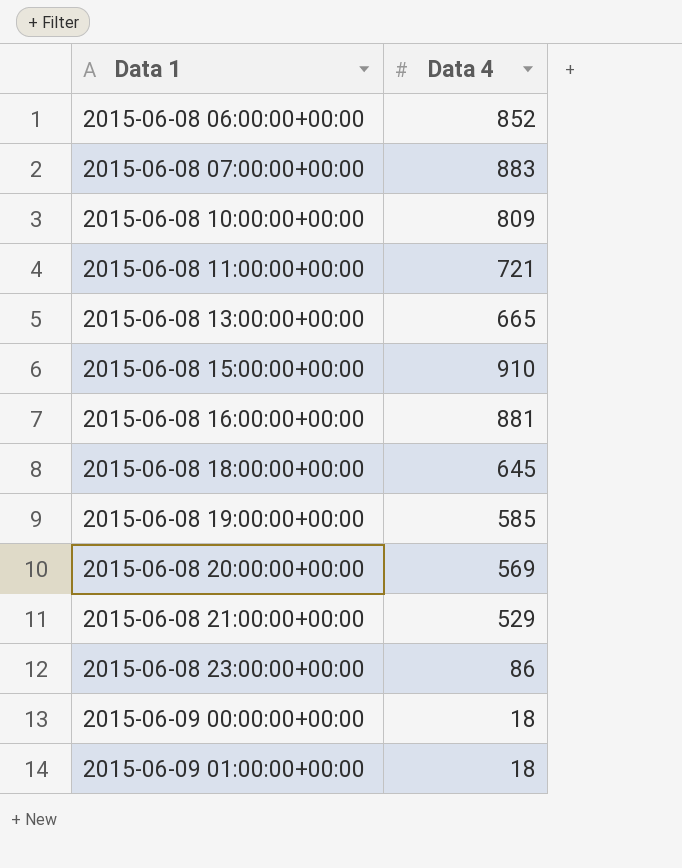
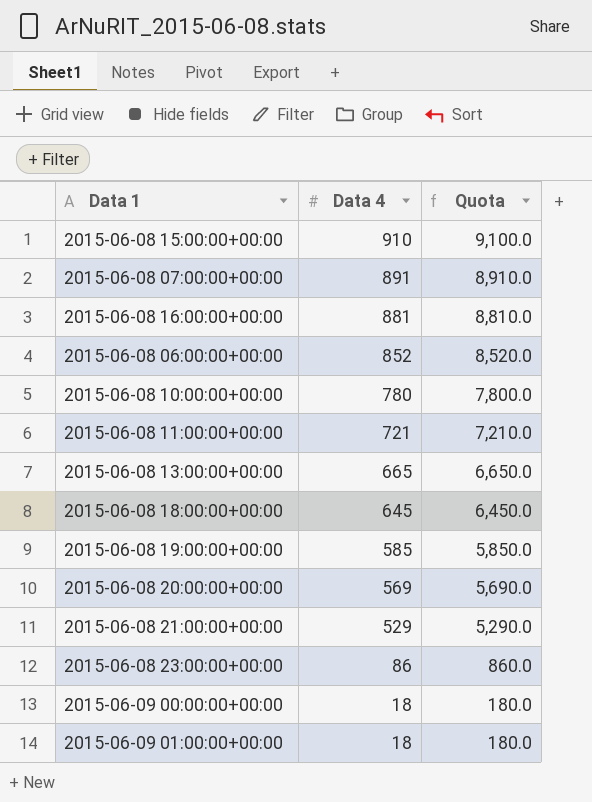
row order: Data 1 ascending -> Data 4 descending
column Quota | formula: none -> [Data 4] * 10
2015-06-08 07:00:00+00:00 | Data 4: 883 -> 891
2015-06-08 10:00:00+00:00 | Data 4: 809 -> 780

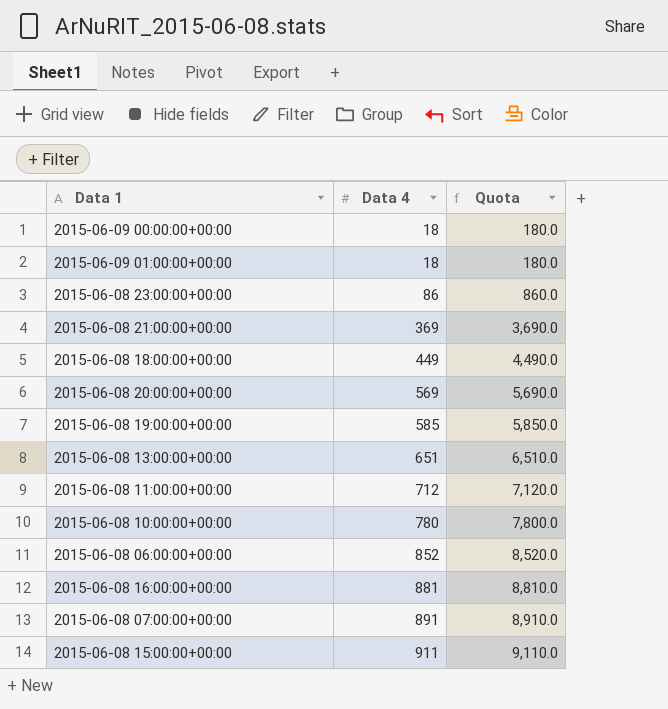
row order: Data 4 descending -> Data 4 ascending
2015-06-08 21:00:00+00:00 | Data 4: 529 -> 369
2015-06-08 21:00:00+00:00 | Quota: 5,290.0 -> 3,690.0
2015-06-08 18:00:00+00:00 | Data 4: 645 -> 449
2015-06-08 18:00:00+00:00 | Quota: 6,450.0 -> 4,490.0
2015-06-08 13:00:00+00:00 | Data 4: 665 -> 651
2015-06-08 13:00:00+00:00 | Quota: 6,650.0 -> 6,510.0
2015-06-08 11:00:00+00:00 | Data 4: 721 -> 712
2015-06-08 11:00:00+00:00 | Quota: 7,210.0 -> 7,120.0
2015-06-08 15:00:00+00:00 | Data 4: 910 -> 911
2015-06-08 15:00:00+00:00 | Quota: 9,100.0 -> 9,110.0

